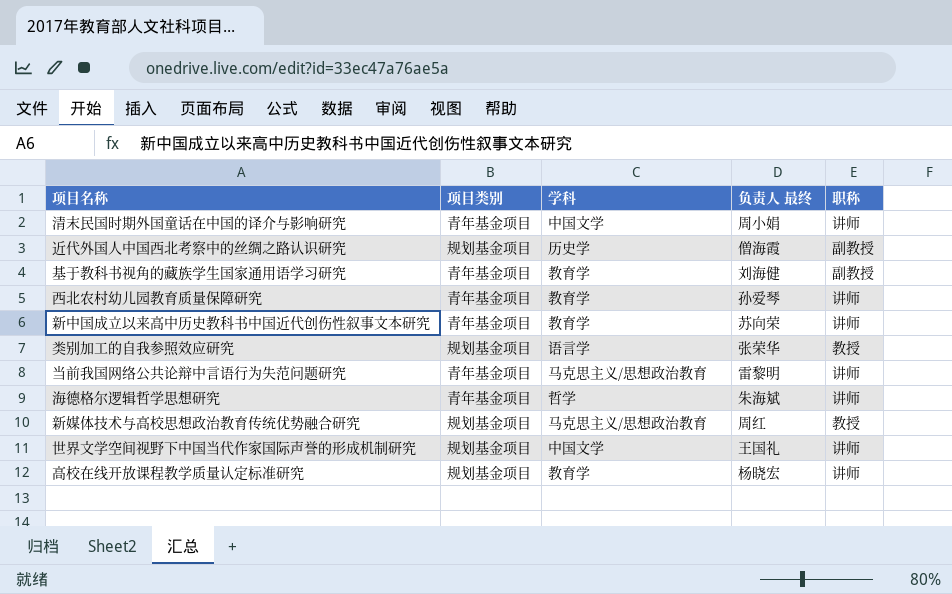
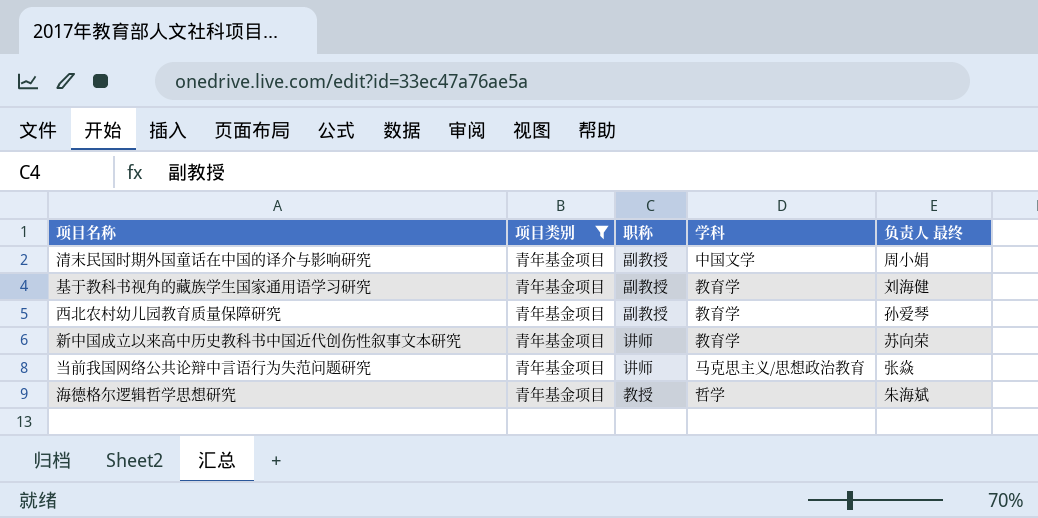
filter: none -> 项目类别 = 青年基金项目
column 职称 | position: 5 -> 3
清末民国时期外国童话在中国的译介与影响研究 | 职称: 讲师 -> 副教授
西北农村幼儿园教育质量保障研究 | 职称: 讲师 -> 副教授
当前我国网络公共论辩中言语行为失范问题研究 | 负责人 最终: 雷黎明 -> 张焱
海德格尔逻辑哲学思想研究 | 职称: 讲师 -> 教授

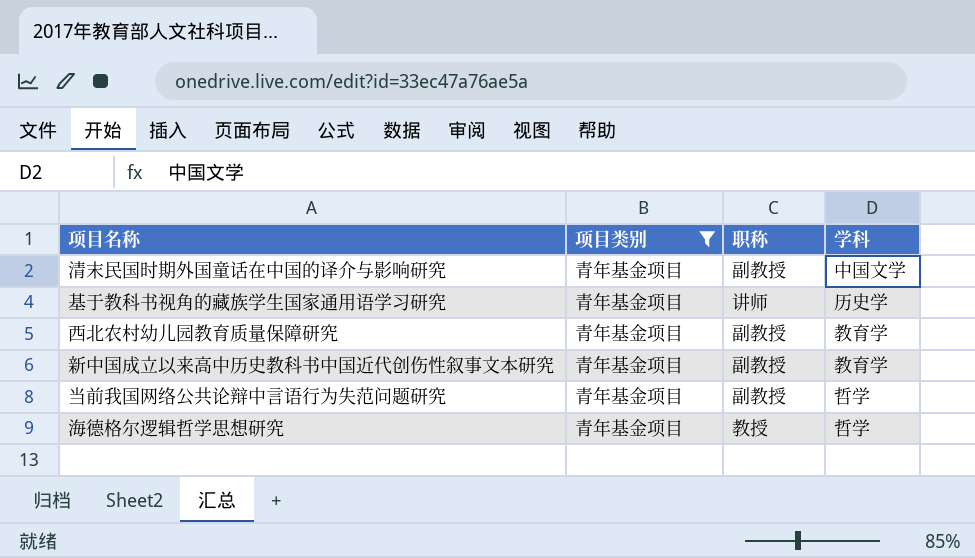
column 负责人 最终 | position: 5 -> none
基于教科书视角的藏族学生国家通用语学习研究 | 职称: 副教授 -> 讲师
基于教科书视角的藏族学生国家通用语学习研究 | 学科: 教育学 -> 历史学
新中国成立以来高中历史教科书中国近代创伤性叙事文本研究 | 职称: 讲师 -> 副教授
当前我国网络公共论辩中言语行为失范问题研究 | 职称: 讲师 -> 副教授
当前我国网络公共论辩中言语行为失范问题研究 | 学科: 马克思主义/思想政治教育 -> 哲学

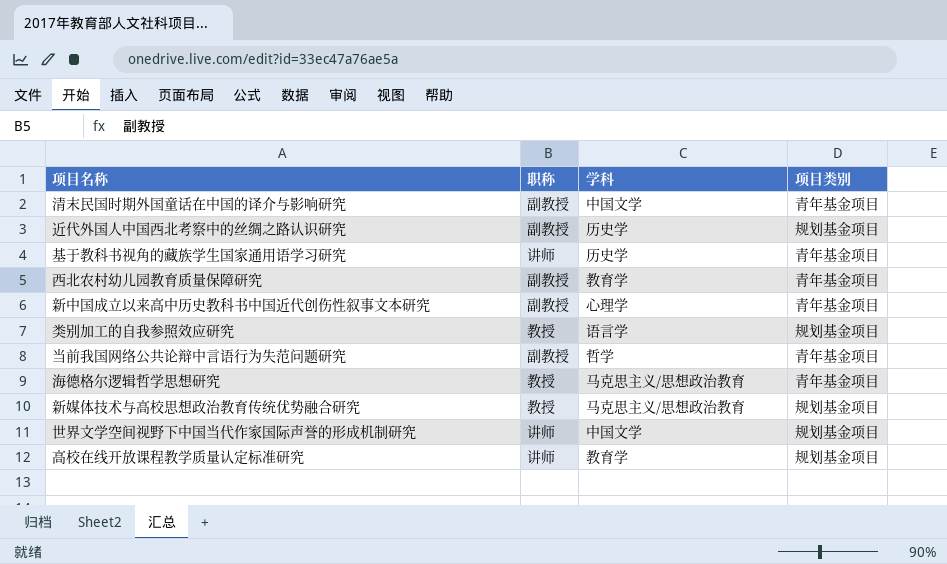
filter: 项目类别 = 青年基金项目 -> none
column 项目类别 | position: 2 -> 4
新中国成立以来高中历史教科书中国近代创伤性叙事文本研究 | 学科: 教育学 -> 心理学
海德格尔逻辑哲学思想研究 | 学科: 哲学 -> 马克思主义/思想政治教育

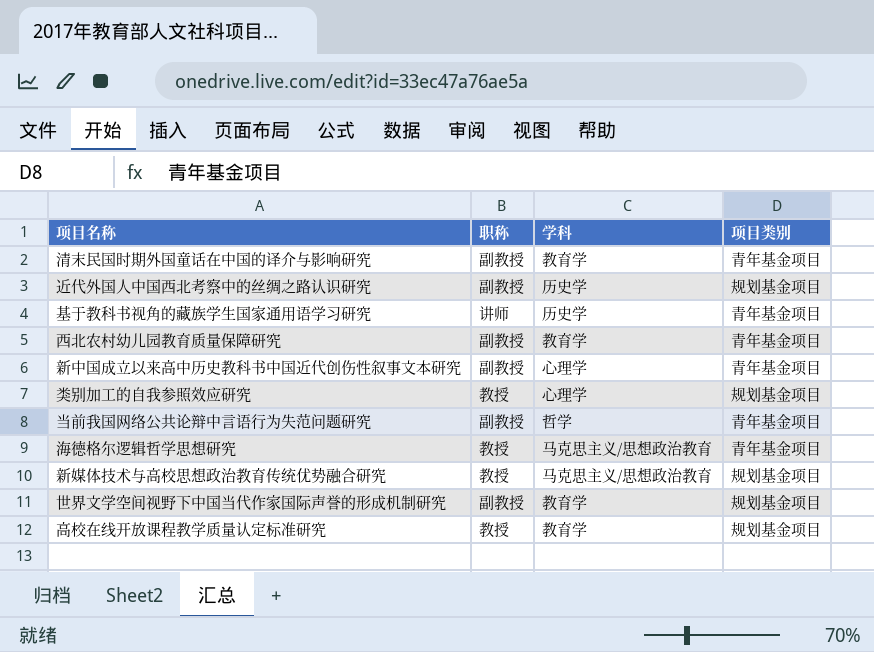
清末民国时期外国童话在中国的译介与影响研究 | 学科: 中国文学 -> 教育学
类别加工的自我参照效应研究 | 学科: 语言学 -> 心理学
世界文学空间视野下中国当代作家国际声誉的形成机制研究 | 职称: 讲师 -> 副教授
世界文学空间视野下中国当代作家国际声誉的形成机制研究 | 学科: 中国文学 -> 教育学
高校在线开放课程教学质量认定标准研究 | 职称: 讲师 -> 教授

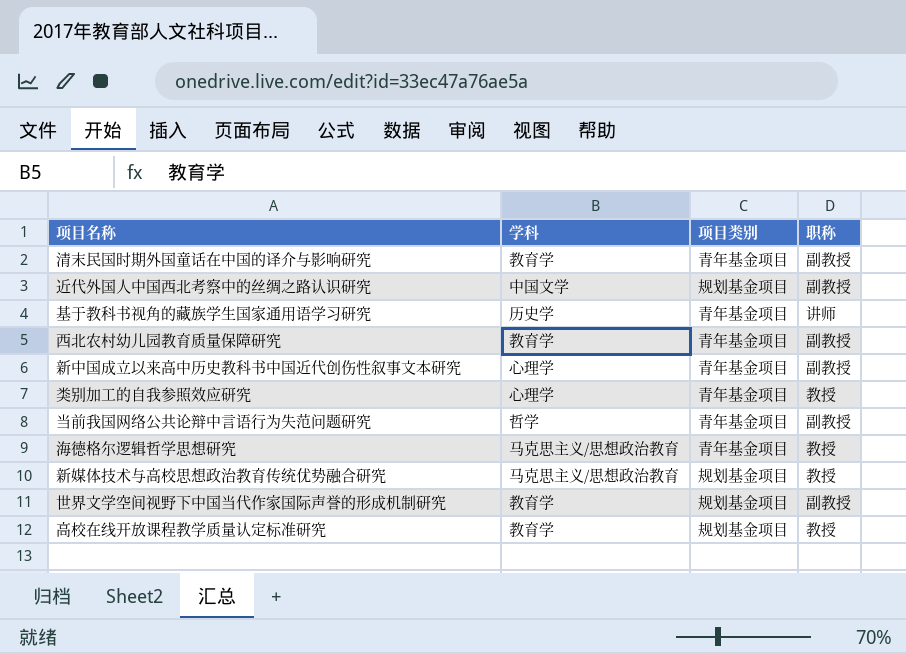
column 职称 | position: 2 -> 4
近代外国人中国西北考察中的丝绸之路认识研究 | 学科: 历史学 -> 中国文学
类别加工的自我参照效应研究 | 项目类别: 规划基金项目 -> 青年基金项目

